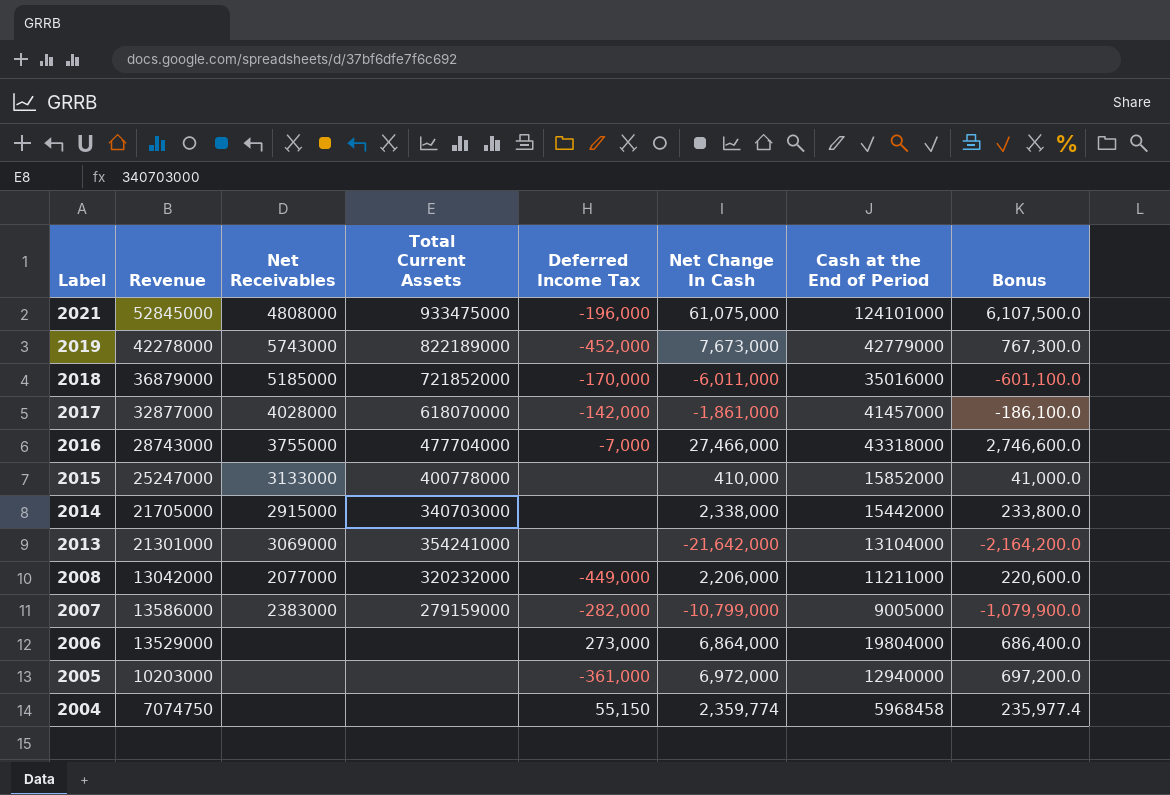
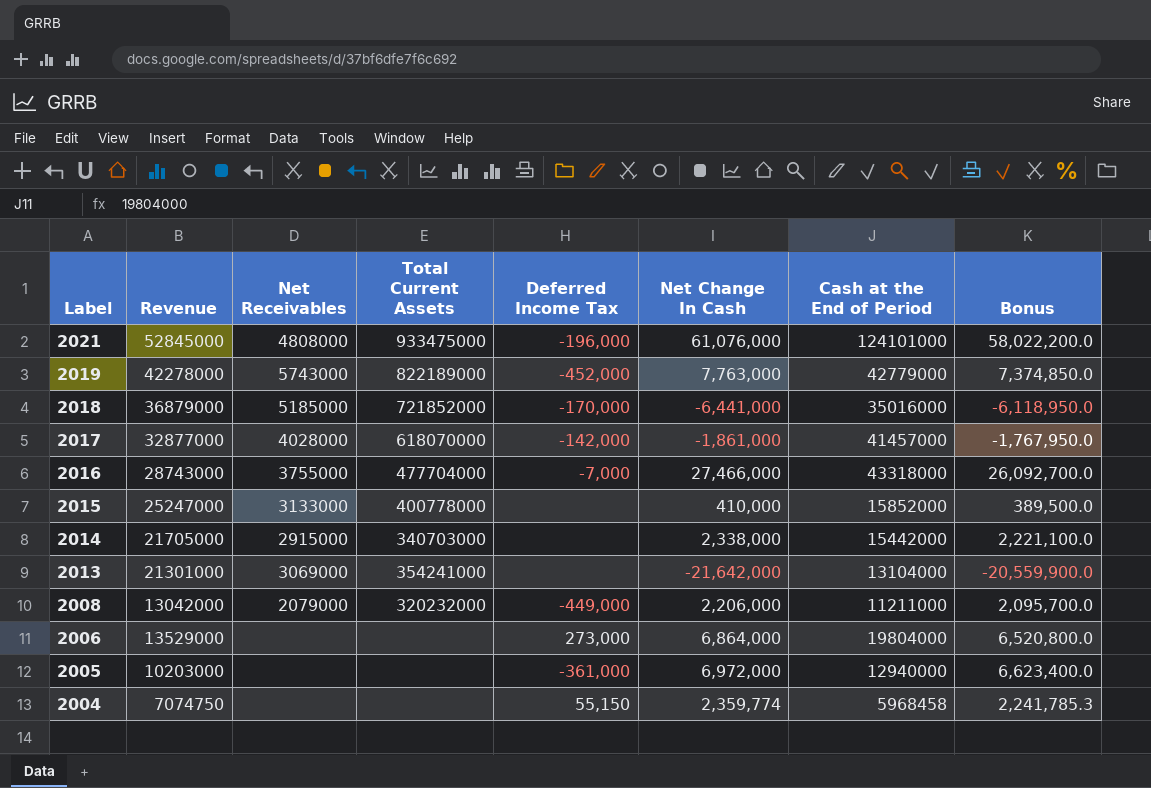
column Bonus | formula: [Net Change In Cash] * 0.1 -> [Net Change In Cash] * 0.95
row 2007: 13586000 | 2383000 | 279159000 | -282,000 | -10,799,000 | 9005000 | -1,079,900.0 -> none
2021 | Net Change In Cash: 61,075,000 -> 61,076,000
2019 | Net Change In Cash: 7,673,000 -> 7,763,000
2018 | Net Change In Cash: -6,011,000 -> -6,441,000
2008 | Net Receivables: 2077000 -> 2079000

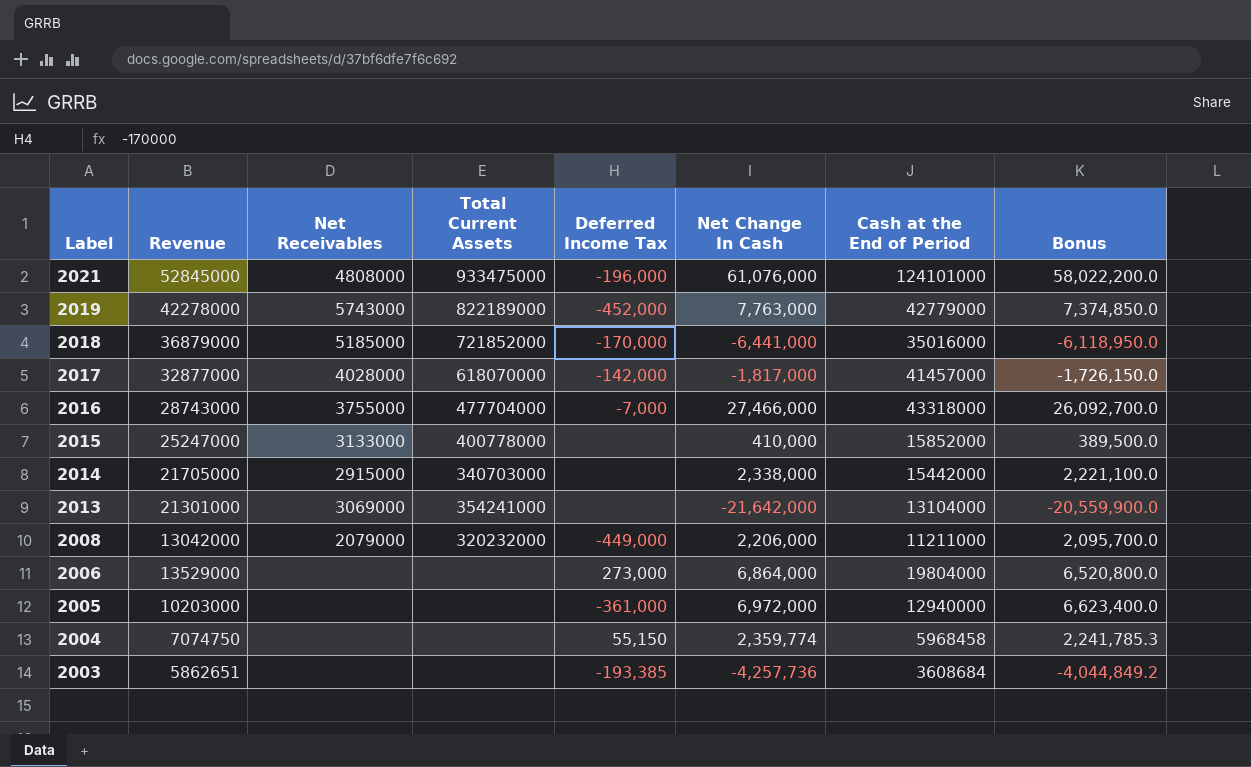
2017 | Net Change In Cash: -1,861,000 -> -1,817,000
2017 | Bonus: -1,767,950.0 -> -1,726,150.0
row 2003: none -> 5862651 | none | none | -193,385 | -4,257,736 | 3608684 | -4,044,849.2

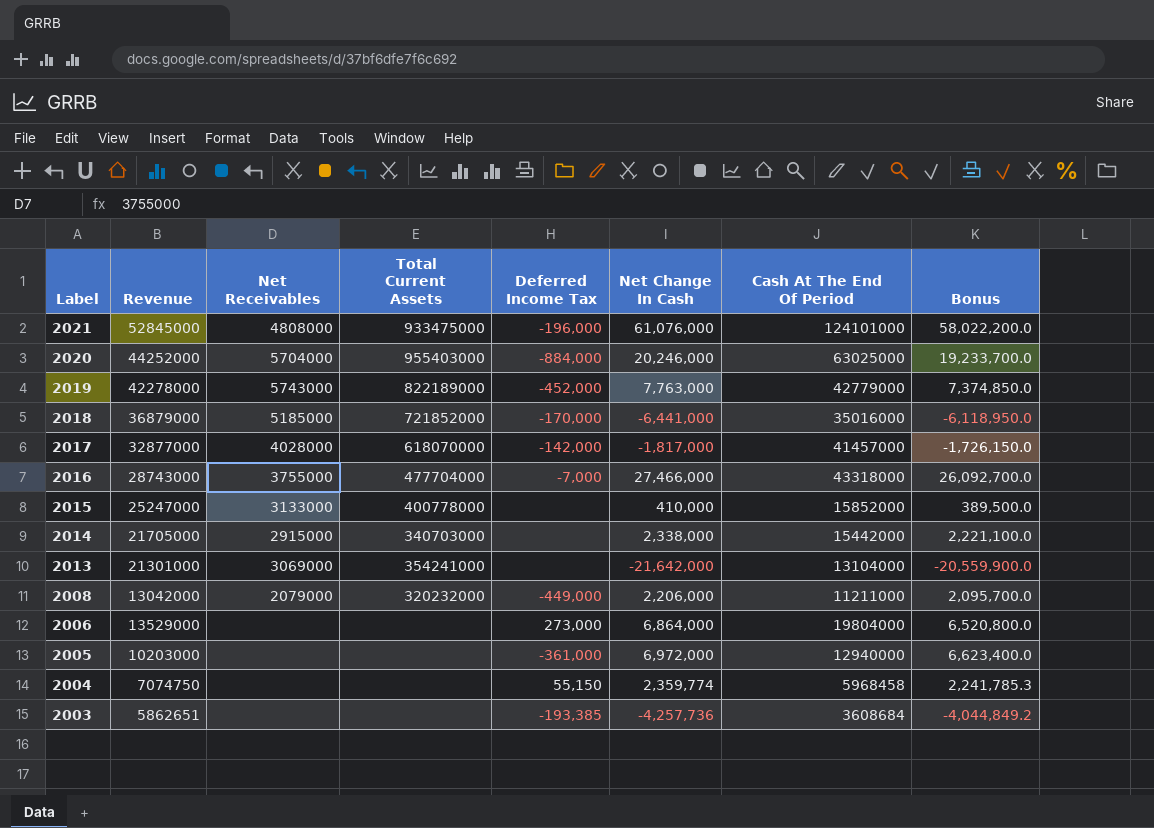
column name: Cash at the End of Period -> Cash At The End Of Period
row 2020: none -> 44252000 | 5704000 | 955403000 | -884,000 | 20,246,000 | 63025000 | 19,233,700.0

